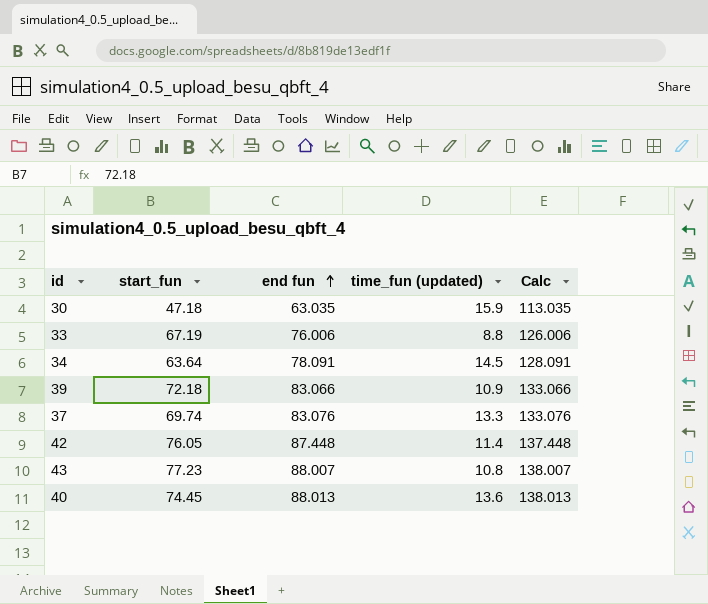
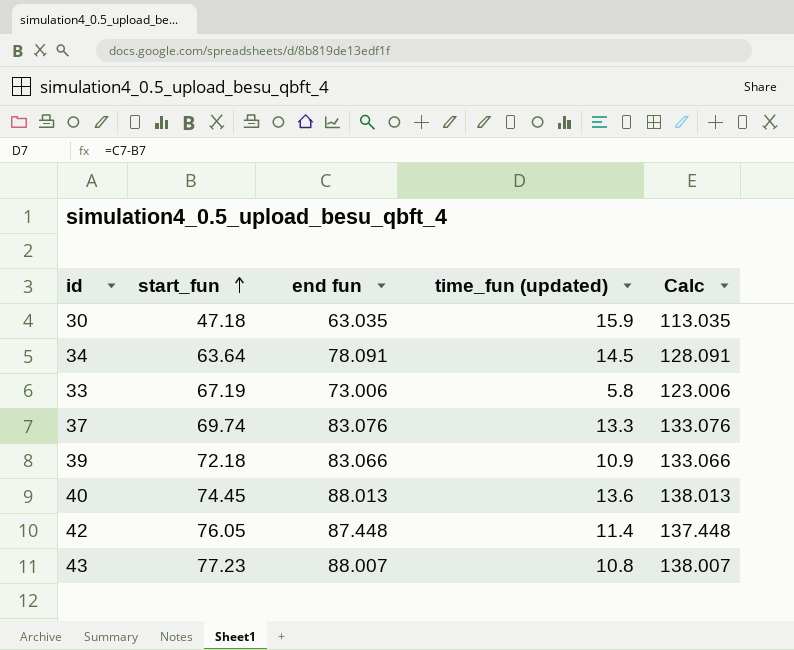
row order: end fun ascending -> start_fun ascending
33 | end fun: 76.006 -> 73.006
33 | time_fun (updated): 8.8 -> 5.8
33 | Calc: 126.006 -> 123.006

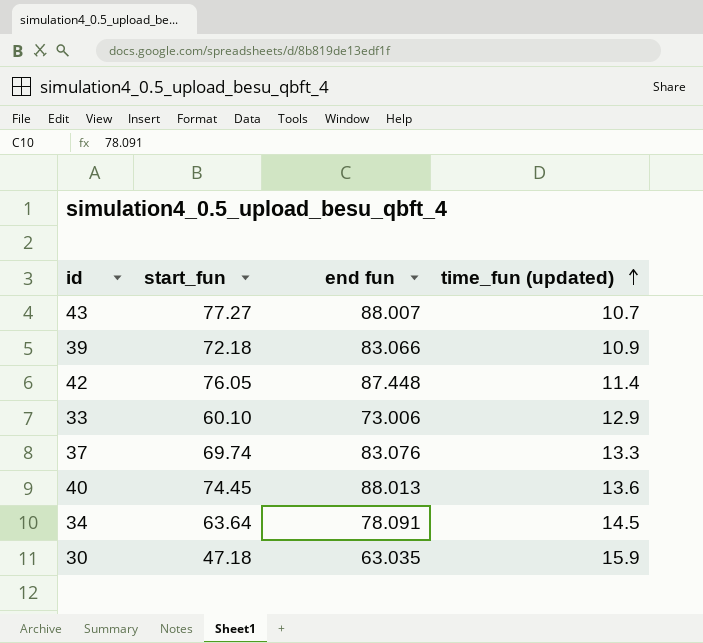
row order: start_fun ascending -> time_fun (updated) ascending
column Calc | formula: [end fun] + 50 -> none
43 | start_fun: 77.23 -> 77.27
43 | time_fun (updated): 10.8 -> 10.7
33 | start_fun: 67.19 -> 60.10
33 | time_fun (updated): 5.8 -> 12.9

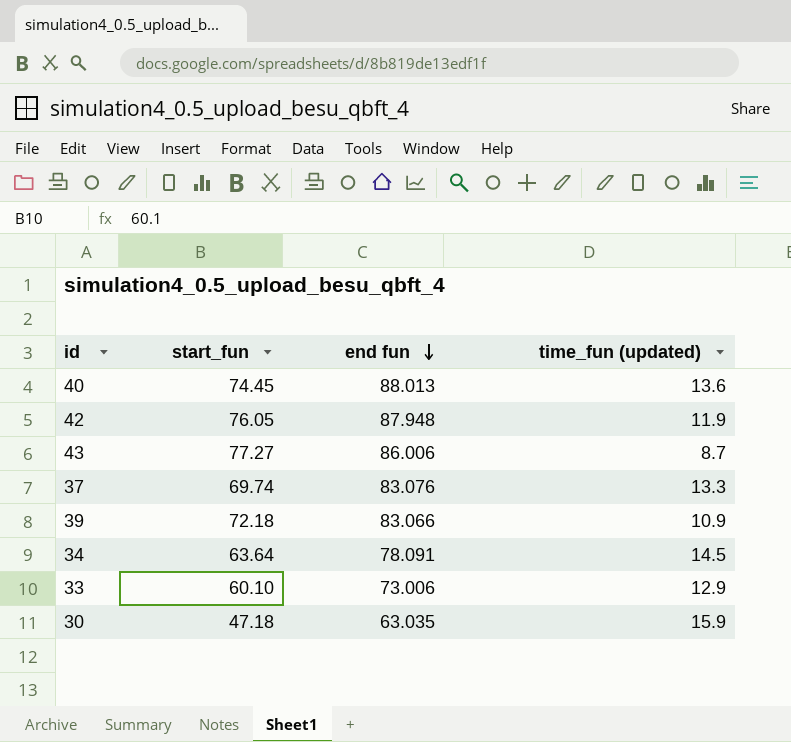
row order: time_fun (updated) ascending -> end fun descending
42 | end fun: 87.448 -> 87.948
42 | time_fun (updated): 11.4 -> 11.9
43 | end fun: 88.007 -> 86.006
43 | time_fun (updated): 10.7 -> 8.7

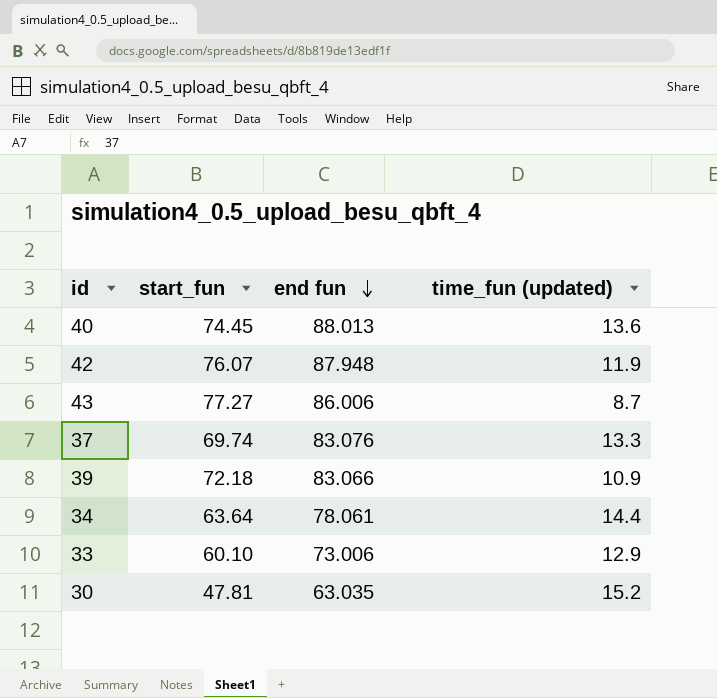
42 | start_fun: 76.05 -> 76.07
34 | end fun: 78.091 -> 78.061
34 | time_fun (updated): 14.5 -> 14.4
30 | start_fun: 47.18 -> 47.81
30 | time_fun (updated): 15.9 -> 15.2

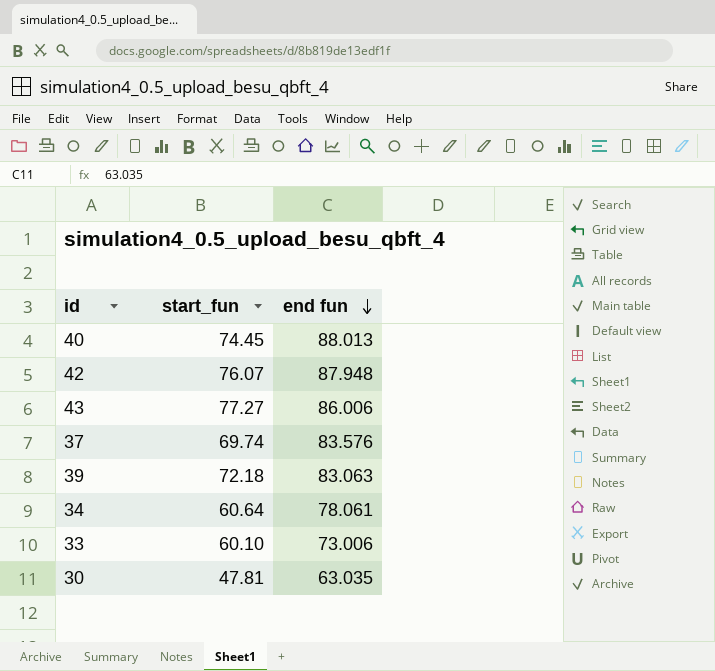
column time_fun (updated) | formula: [end fun] - [start_fun] -> none
37 | end fun: 83.076 -> 83.576
39 | end fun: 83.066 -> 83.063
34 | start_fun: 63.64 -> 60.64

